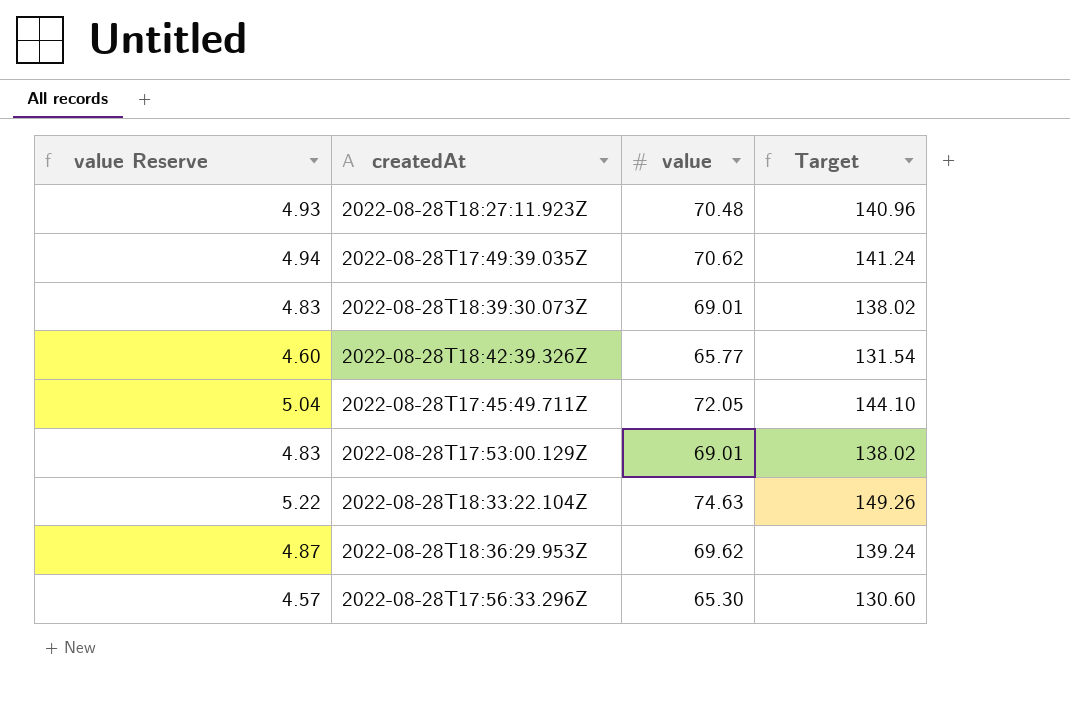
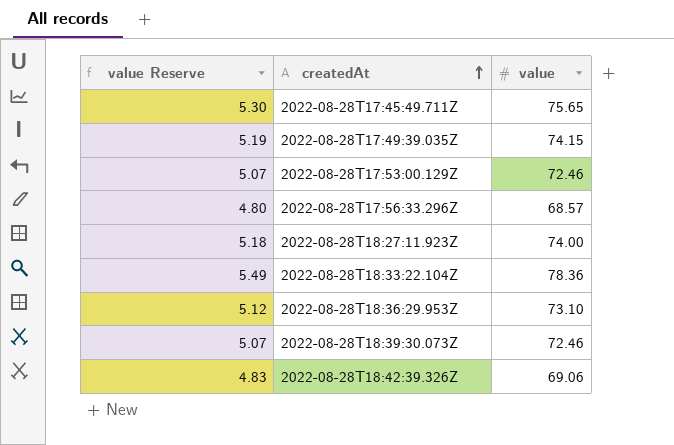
row order: none -> createdAt ascending
column Target | formula: [value] * 2 -> none
2022-08-28T17:45:49.711Z | value Reserve: 5.04 -> 5.30
2022-08-28T17:45:49.711Z | value: 72.05 -> 75.65
2022-08-28T17:49:39.035Z | value Reserve: 4.94 -> 5.19
2022-08-28T17:49:39.035Z | value: 70.62 -> 74.15
2022-08-28T17:53:00.129Z | value Reserve: 4.83 -> 5.07
2022-08-28T17:53:00.129Z | value: 69.01 -> 72.46
2022-08-28T17:56:33.296Z | value Reserve: 4.57 -> 4.80
2022-08-28T17:56:33.296Z | value: 65.30 -> 68.57
2022-08-28T18:27:11.923Z | value Reserve: 4.93 -> 5.18
2022-08-28T18:27:11.923Z | value: 70.48 -> 74.00
2022-08-28T18:33:22.104Z | value Reserve: 5.22 -> 5.49
2022-08-28T18:33:22.104Z | value: 74.63 -> 78.36
2022-08-28T18:36:29.953Z | value Reserve: 4.87 -> 5.12
2022-08-28T18:36:29.953Z | value: 69.62 -> 73.10
2022-08-28T18:39:30.073Z | value Reserve: 4.83 -> 5.07
2022-08-28T18:39:30.073Z | value: 69.01 -> 72.46
2022-08-28T18:42:39.326Z | value Reserve: 4.60 -> 4.83
2022-08-28T18:42:39.326Z | value: 65.77 -> 69.06

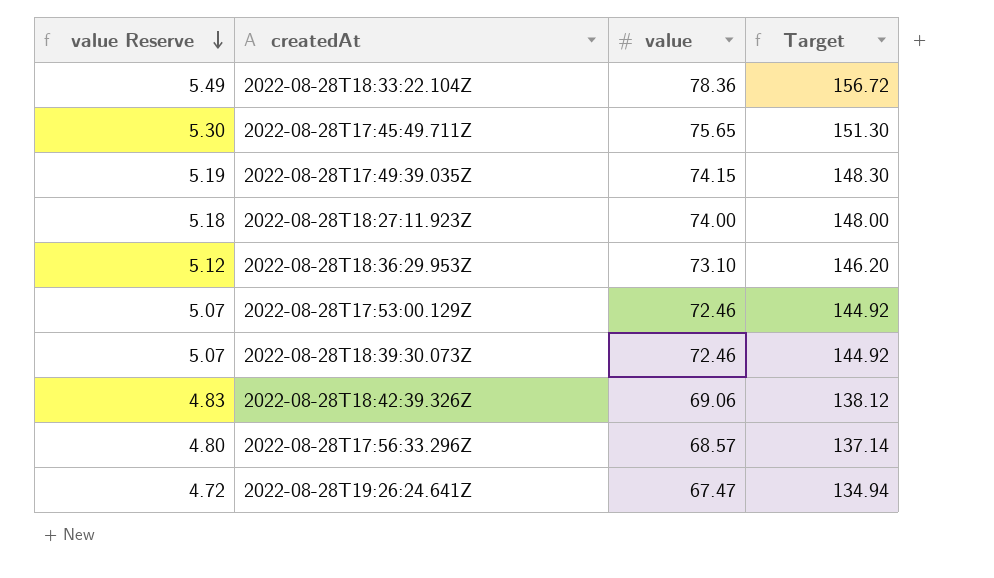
row order: createdAt ascending -> value Reserve descending
column Target | formula: none -> [value] * 2
row 2022-08-28T19:26:24.641Z: none -> 4.72 | 67.47 | 134.94

